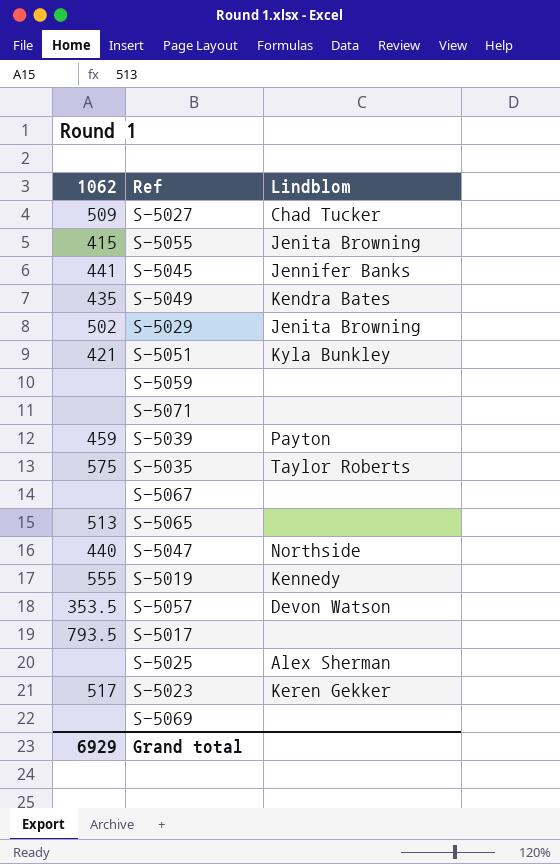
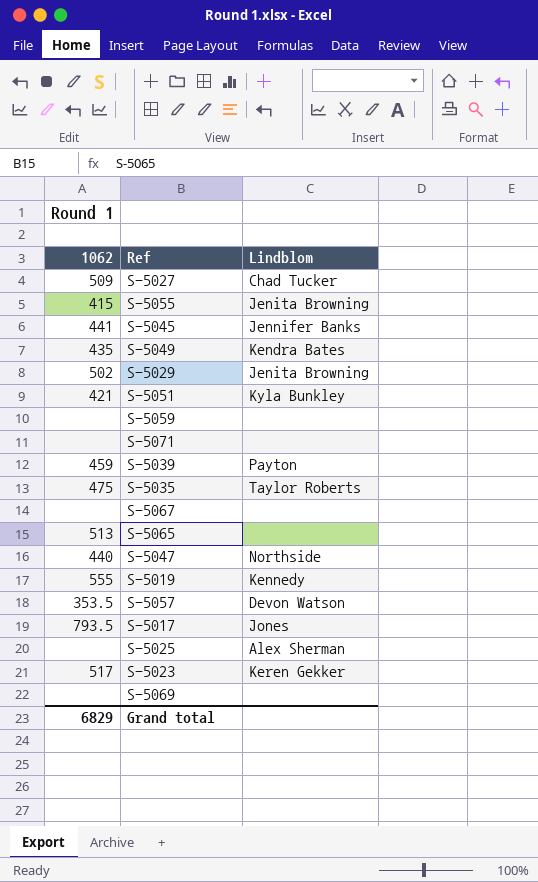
S-5035 | 1062: 575 -> 475
S-5017 | Lindblom: none -> Jones
Grand total | 1062: 6929 -> 6829

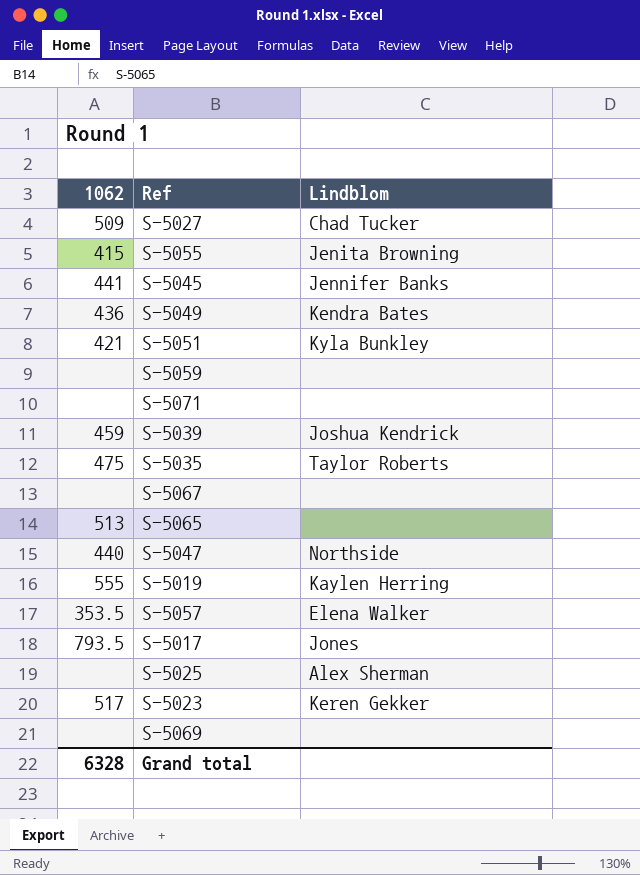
row S-5029: 502 | Jenita Browning -> none
S-5049 | 1062: 435 -> 436
S-5039 | Lindblom: Payton -> Joshua Kendrick
S-5019 | Lindblom: Kennedy -> Kaylen Herring
S-5057 | Lindblom: Devon Watson -> Elena Walker
Grand total | 1062: 6829 -> 6328

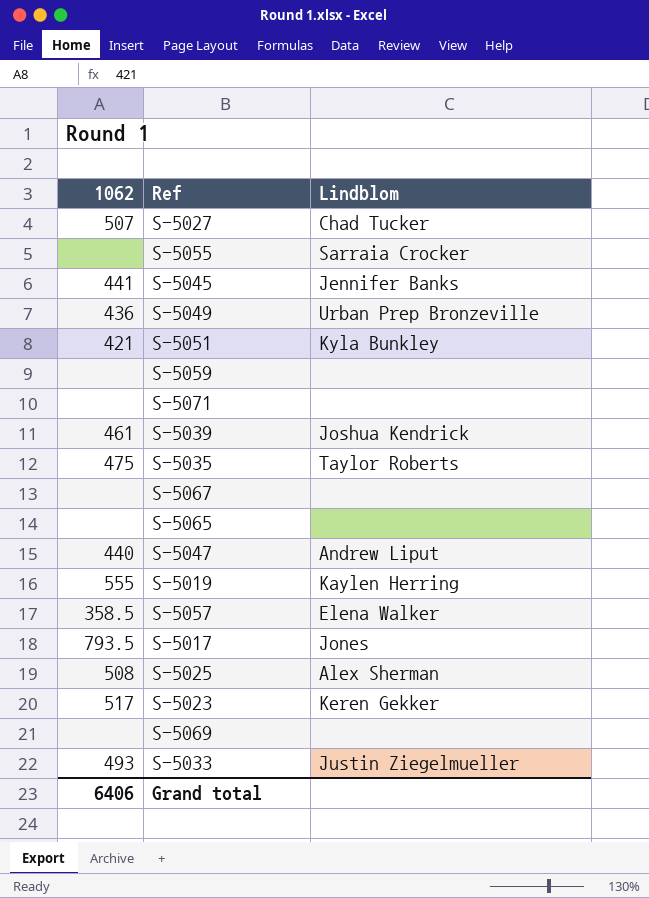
S-5027 | 1062: 509 -> 507
S-5055 | 1062: 415 -> none
S-5055 | Lindblom: Jenita Browning -> Sarraia Crocker
S-5049 | Lindblom: Kendra Bates -> Urban Prep Bronzeville
S-5039 | 1062: 459 -> 461
S-5065 | 1062: 513 -> none
S-5047 | Lindblom: Northside -> Andrew Liput
S-5057 | 1062: 353.5 -> 358.5
S-5025 | 1062: none -> 508
row S-5033: none -> 493 | Justin Ziegelmueller
Grand total | 1062: 6328 -> 6406

